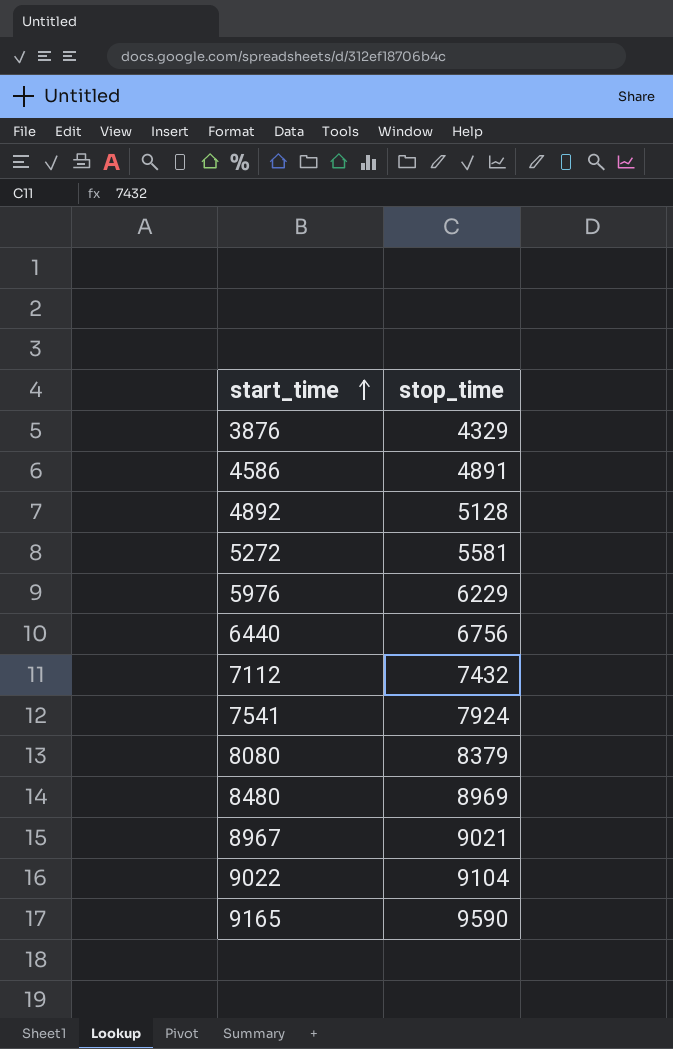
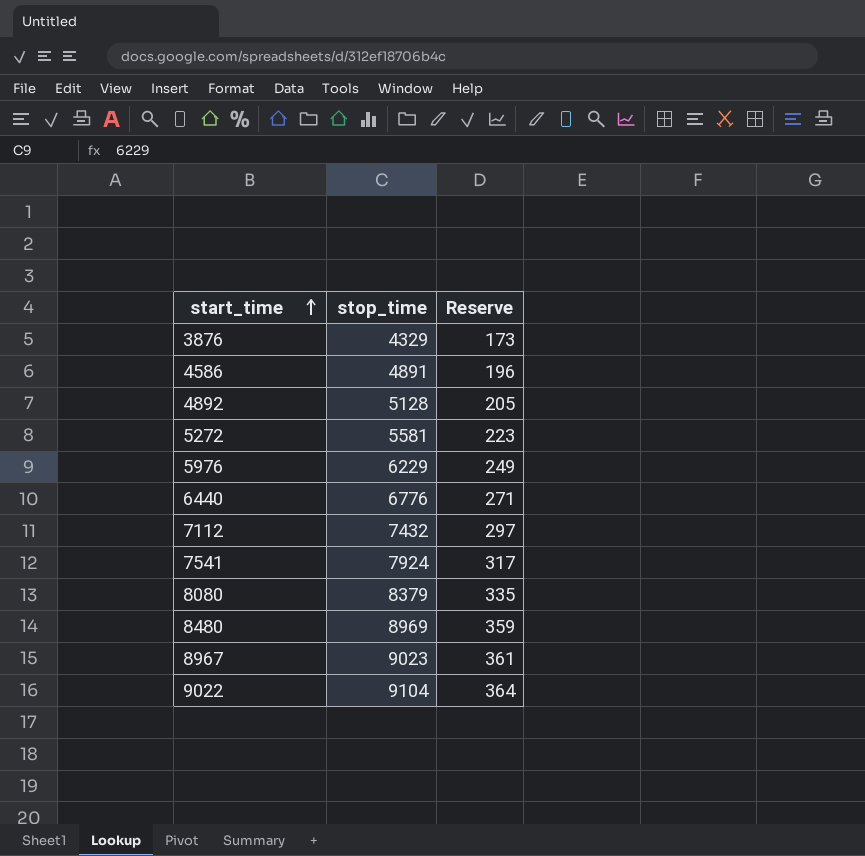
column Reserve | formula: none -> [stop_time] * 0.04
row 9165: 9590 -> none
6440 | stop_time: 6756 -> 6776
8967 | stop_time: 9021 -> 9023

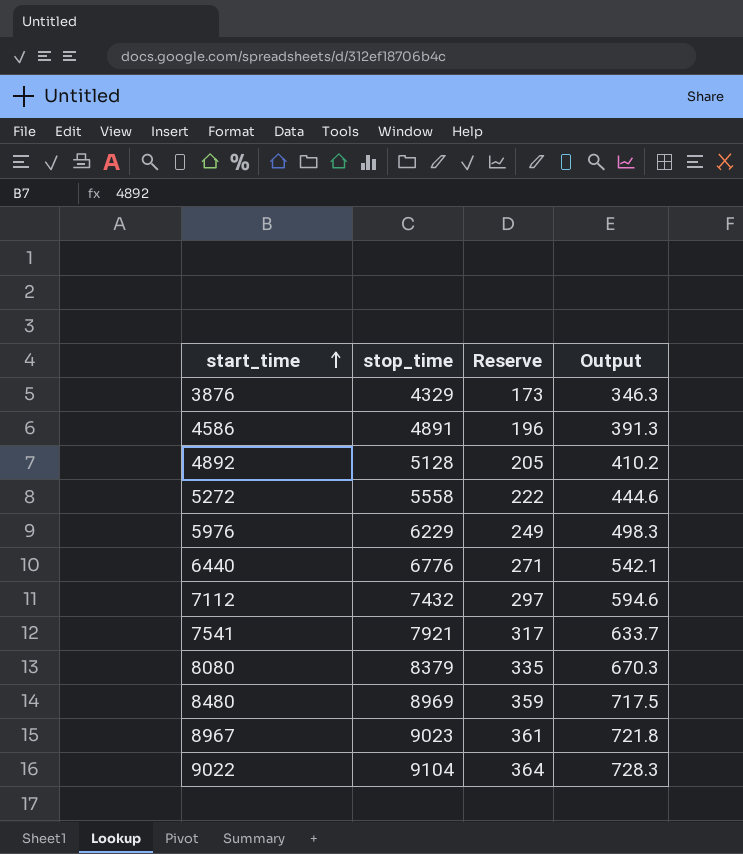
column Output | formula: none -> [stop_time] * 0.08
5272 | stop_time: 5581 -> 5558
5272 | Reserve: 223 -> 222
7541 | stop_time: 7924 -> 7921

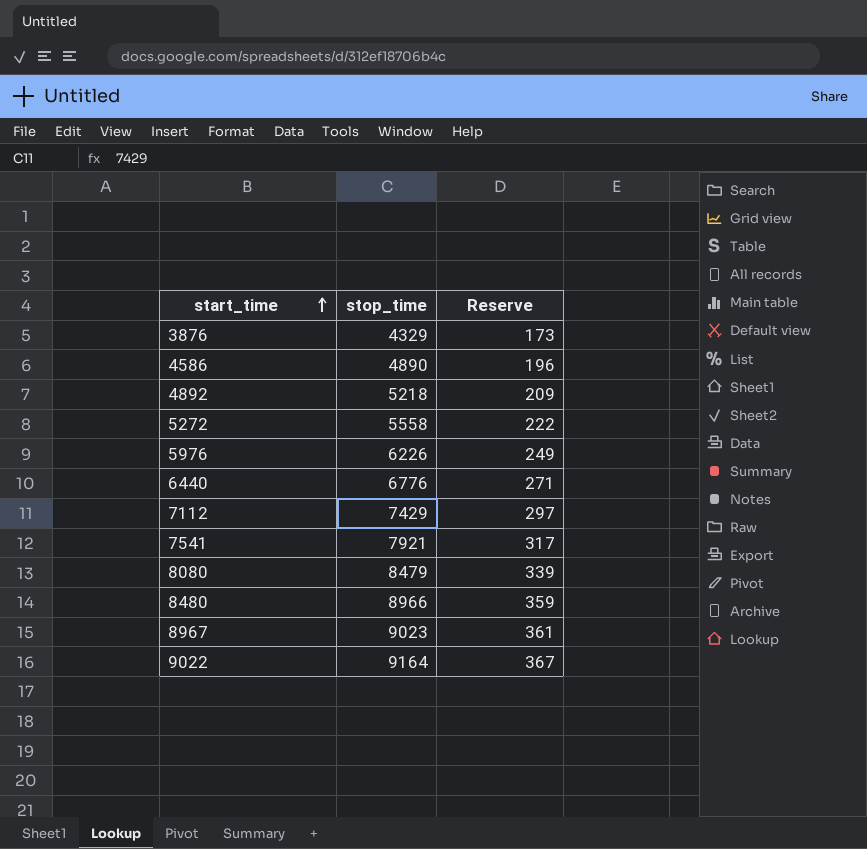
column Output | formula: [stop_time] * 0.08 -> none
4586 | stop_time: 4891 -> 4890
4892 | stop_time: 5128 -> 5218
4892 | Reserve: 205 -> 209
5976 | stop_time: 6229 -> 6226
7112 | stop_time: 7432 -> 7429
8080 | stop_time: 8379 -> 8479
8080 | Reserve: 335 -> 339
8480 | stop_time: 8969 -> 8966
9022 | stop_time: 9104 -> 9164
9022 | Reserve: 364 -> 367

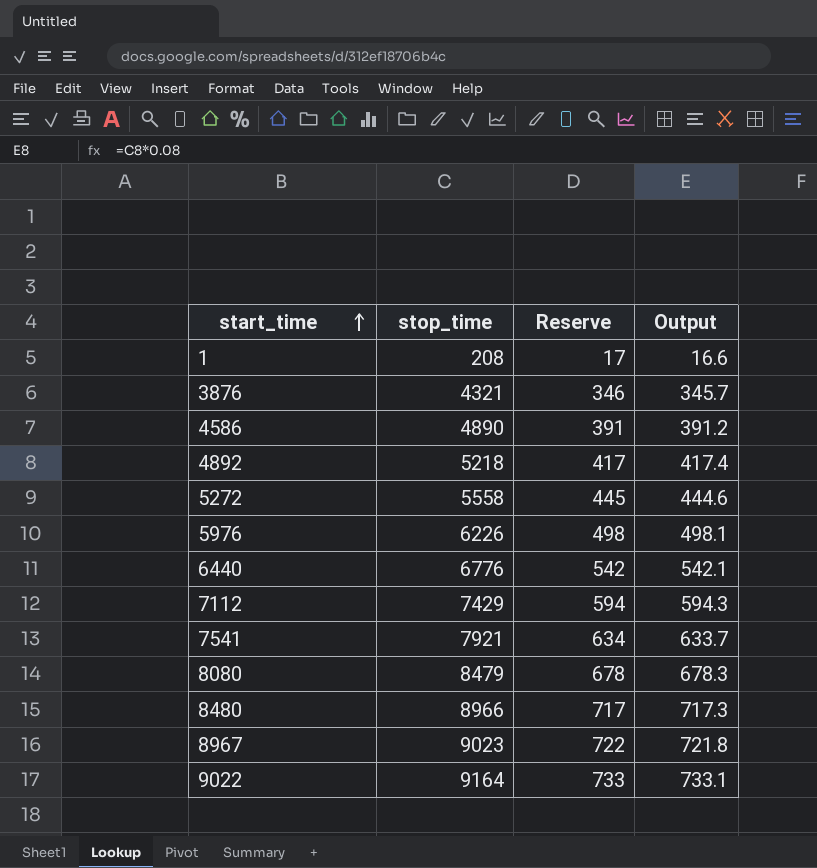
column Reserve | formula: [stop_time] * 0.04 -> [stop_time] * 0.08
column Output | formula: none -> [stop_time] * 0.08
row 1: none -> 208 | 17 | 16.6
3876 | stop_time: 4329 -> 4321

